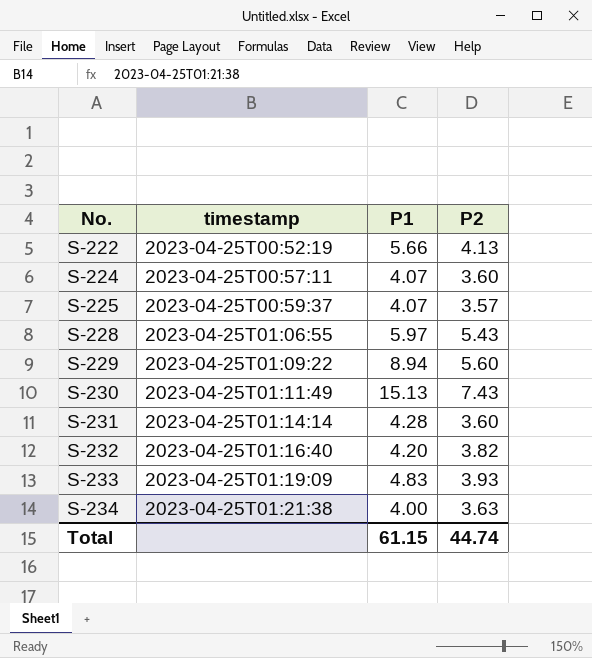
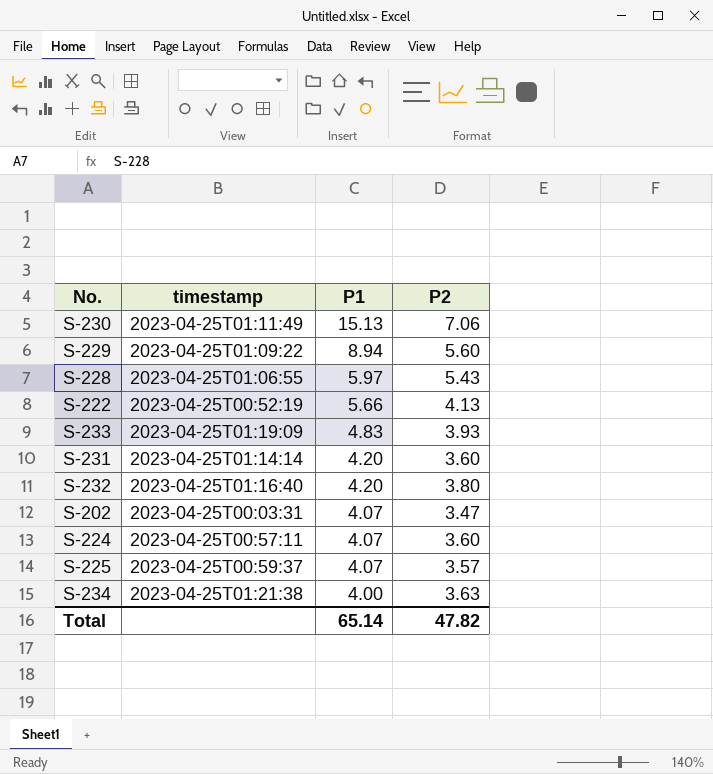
row order: No. ascending -> P1 descending
S-230 | P2: 7.43 -> 7.06
S-231 | P1: 4.28 -> 4.20
S-232 | P2: 3.82 -> 3.80
row S-202: none -> 2023-04-25T00:03:31 | 4.07 | 3.47
Total | P1: 61.15 -> 65.14
Total | P2: 44.74 -> 47.82

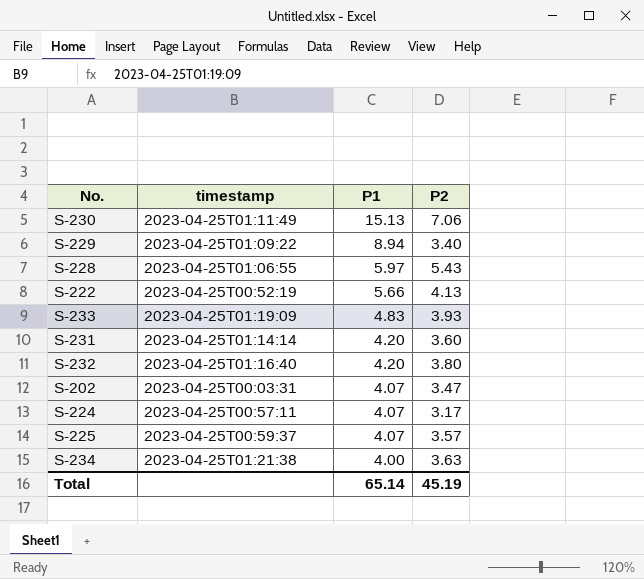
S-229 | P2: 5.60 -> 3.40
S-224 | P2: 3.60 -> 3.17
Total | P2: 47.82 -> 45.19

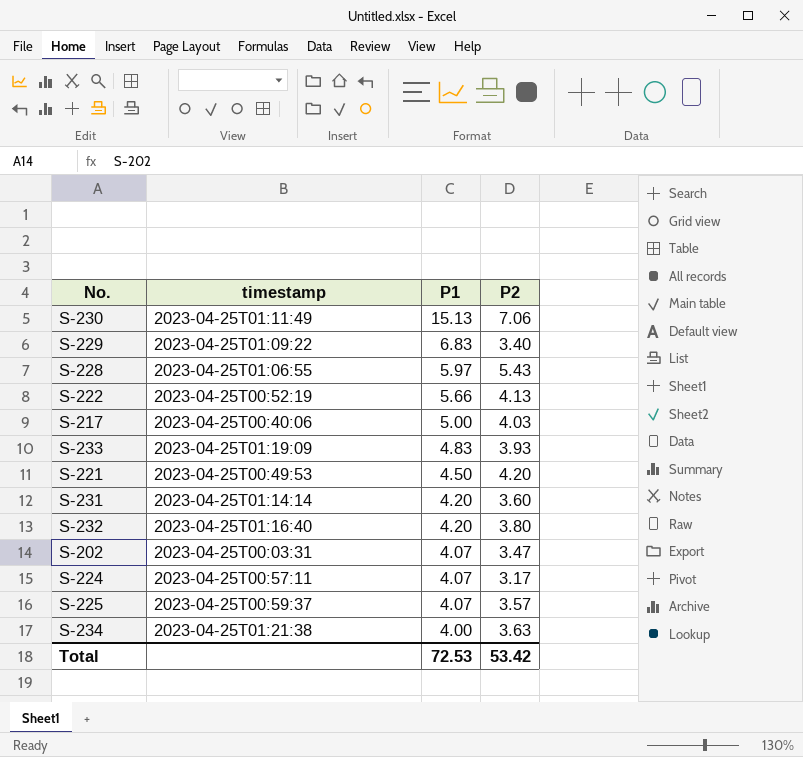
S-229 | P1: 8.94 -> 6.83
row S-217: none -> 2023-04-25T00:40:06 | 5.00 | 4.03
row S-221: none -> 2023-04-25T00:49:53 | 4.50 | 4.20
Total | P1: 65.14 -> 72.53
Total | P2: 45.19 -> 53.42

